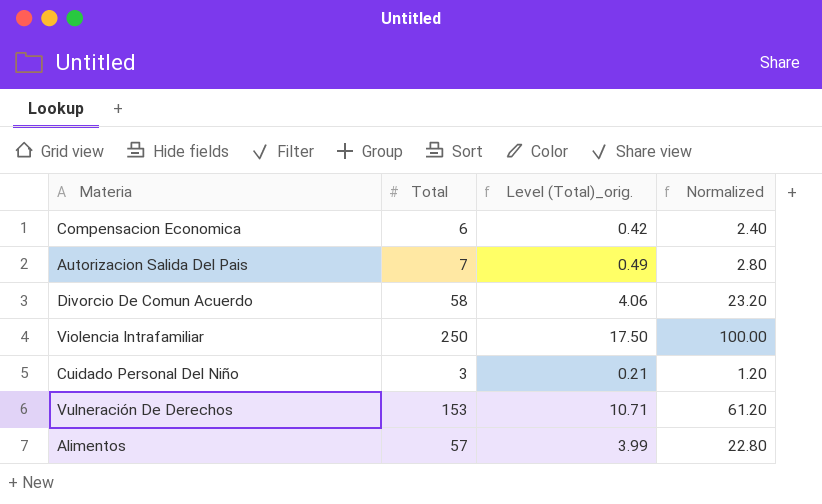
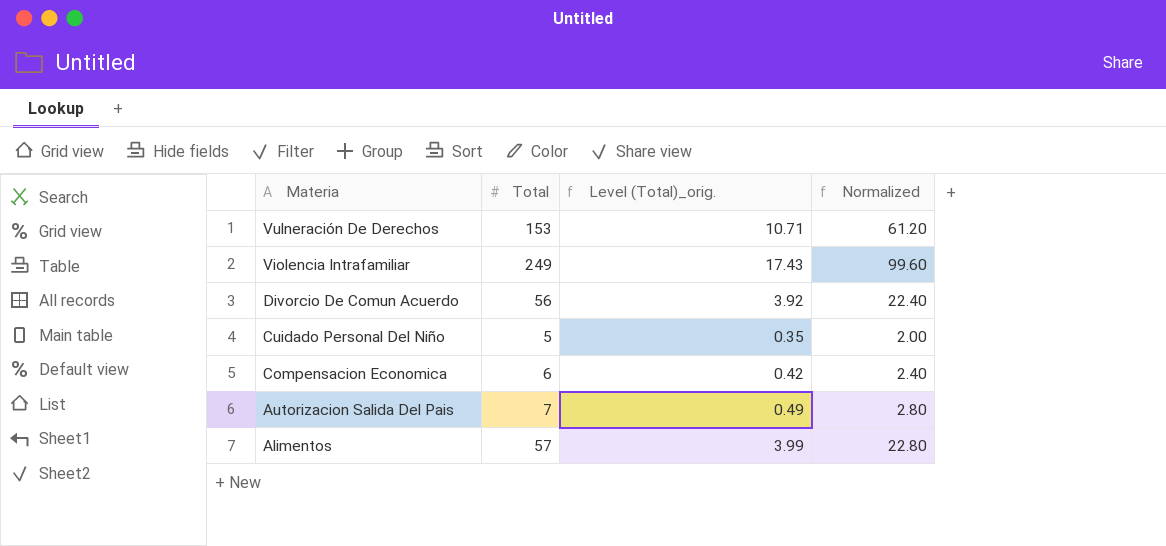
row order: none -> Materia descending
Violencia Intrafamiliar | Total: 250 -> 249
Violencia Intrafamiliar | Level (Total)_orig.: 17.50 -> 17.43
Violencia Intrafamiliar | Normalized: 100.00 -> 99.60
Divorcio De Comun Acuerdo | Total: 58 -> 56
Divorcio De Comun Acuerdo | Level (Total)_orig.: 4.06 -> 3.92
Divorcio De Comun Acuerdo | Normalized: 23.20 -> 22.40
Cuidado Personal Del Niño | Total: 3 -> 5
Cuidado Personal Del Niño | Level (Total)_orig.: 0.21 -> 0.35
Cuidado Personal Del Niño | Normalized: 1.20 -> 2.00

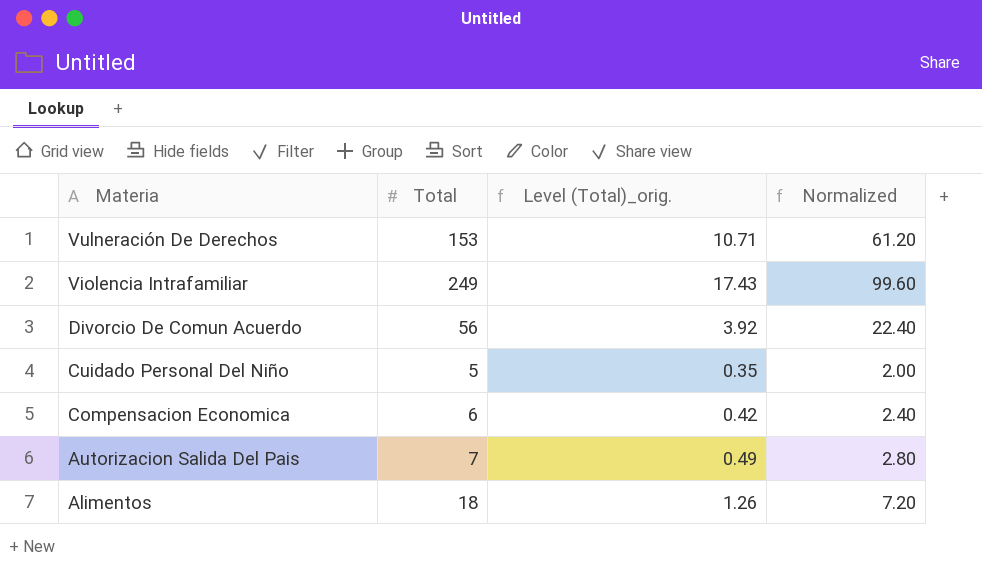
Alimentos | Total: 57 -> 18
Alimentos | Level (Total)_orig.: 3.99 -> 1.26
Alimentos | Normalized: 22.80 -> 7.20

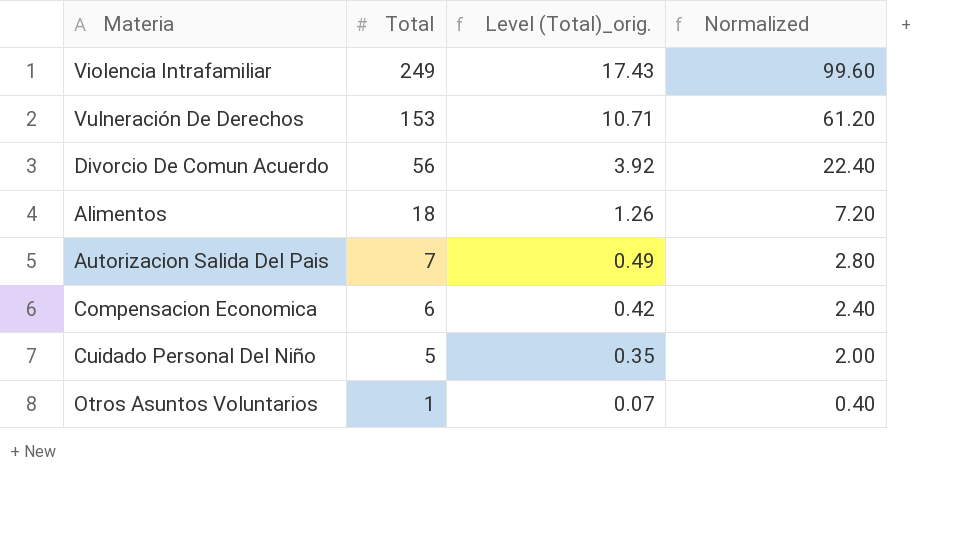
row order: Materia descending -> Total descending
row Otros Asuntos Voluntarios: none -> 1 | 0.07 | 0.40

